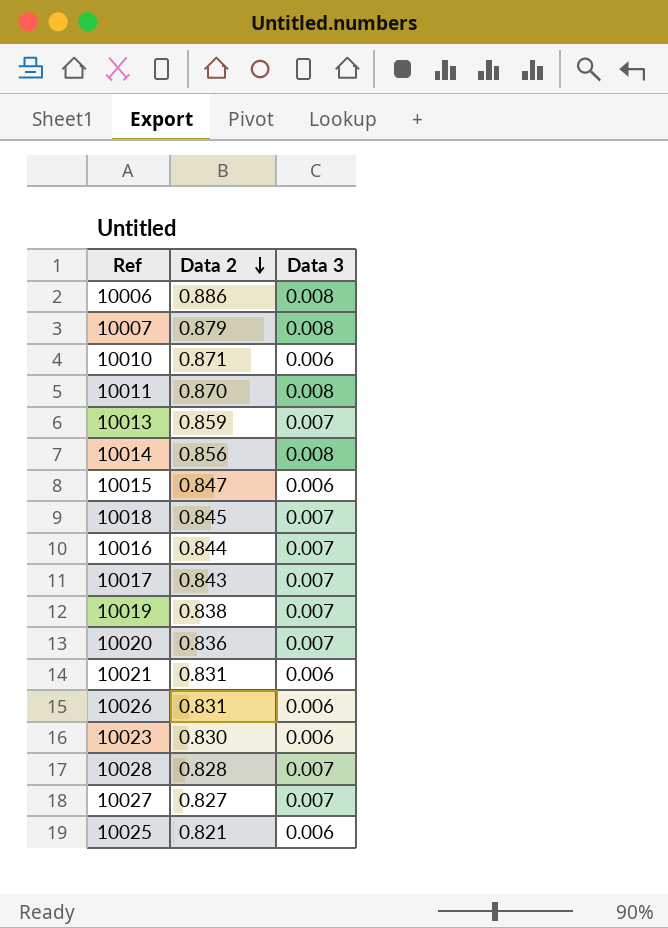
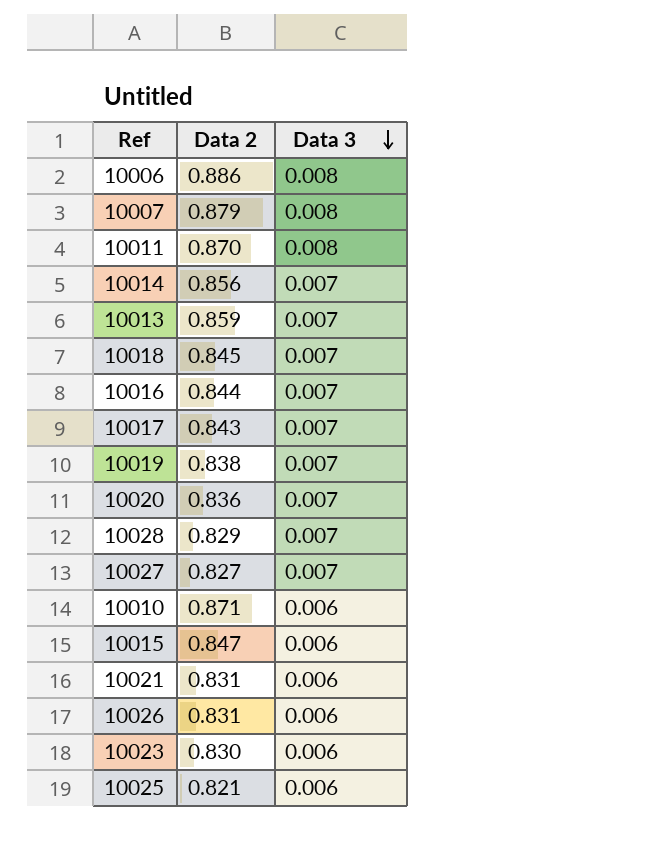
row order: Data 2 descending -> Data 3 descending
10014 | Data 3: 0.008 -> 0.007
10028 | Data 2: 0.828 -> 0.829

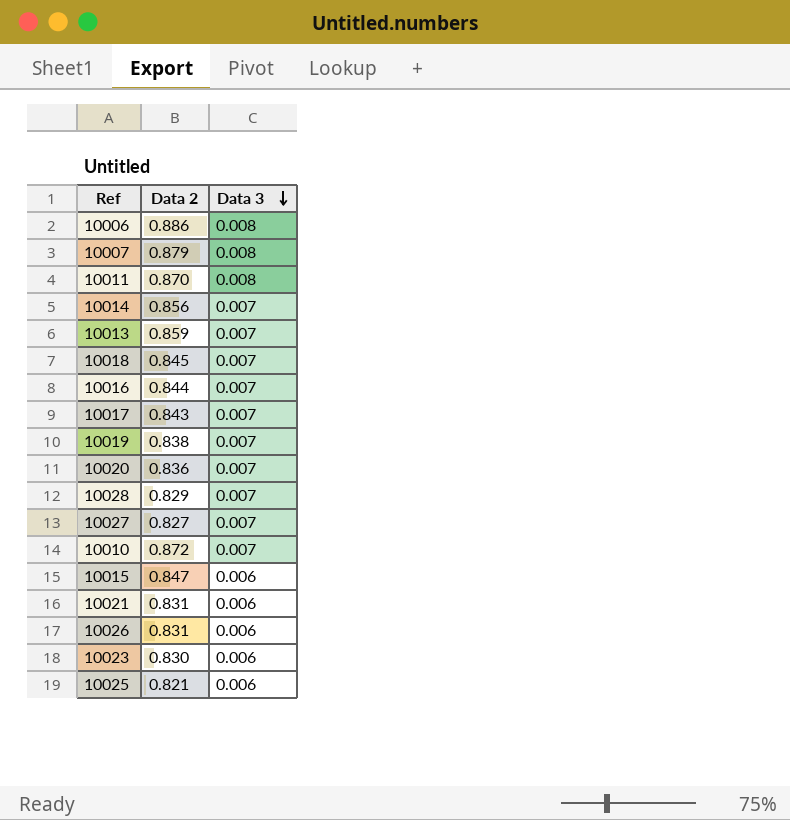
10010 | Data 2: 0.871 -> 0.872
10010 | Data 3: 0.006 -> 0.007

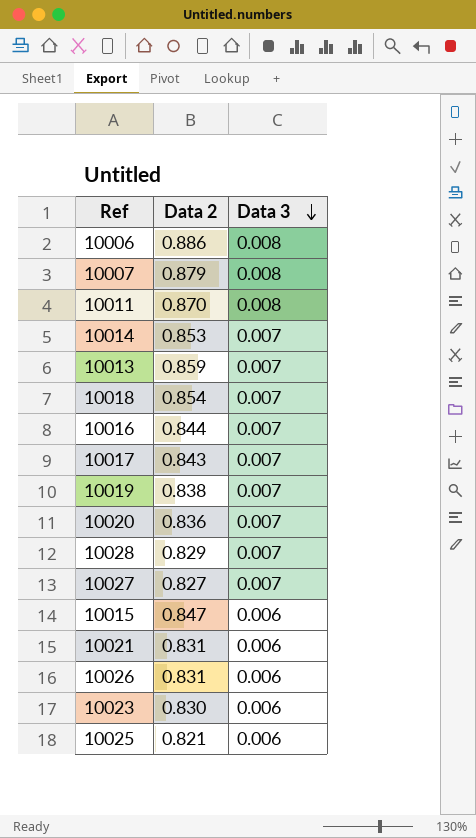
row 10010: 0.872 | 0.007 -> none
10014 | Data 2: 0.856 -> 0.853
10018 | Data 2: 0.845 -> 0.854

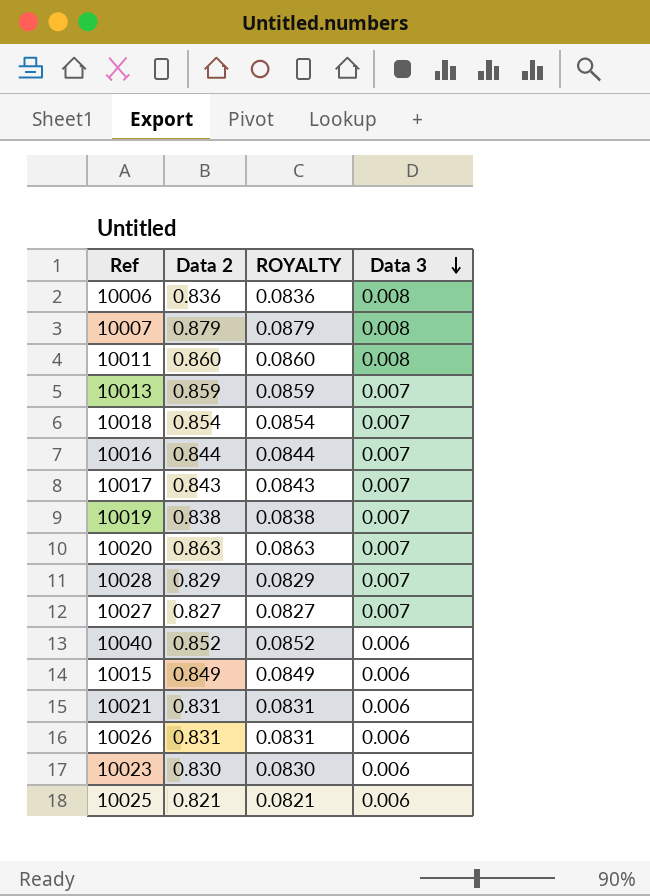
column ROYALTY | formula: none -> [Data 2] * 0.1
row 10014: 0.853 | 0.007 -> none
10006 | Data 2: 0.886 -> 0.836
10011 | Data 2: 0.870 -> 0.860
10020 | Data 2: 0.836 -> 0.863
row 10040: none -> 0.852 | 0.0852 | 0.006
10015 | Data 2: 0.847 -> 0.849

